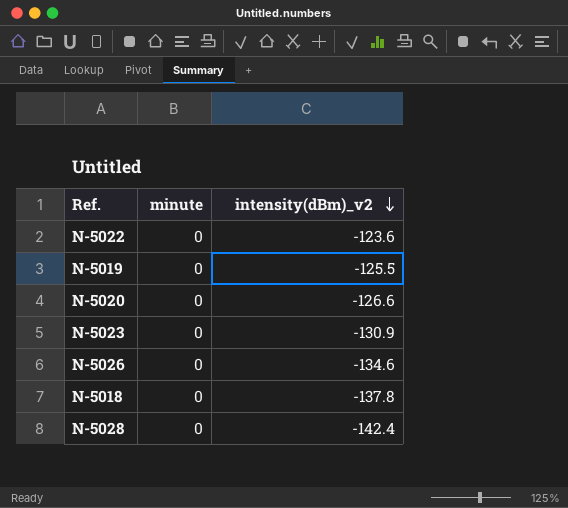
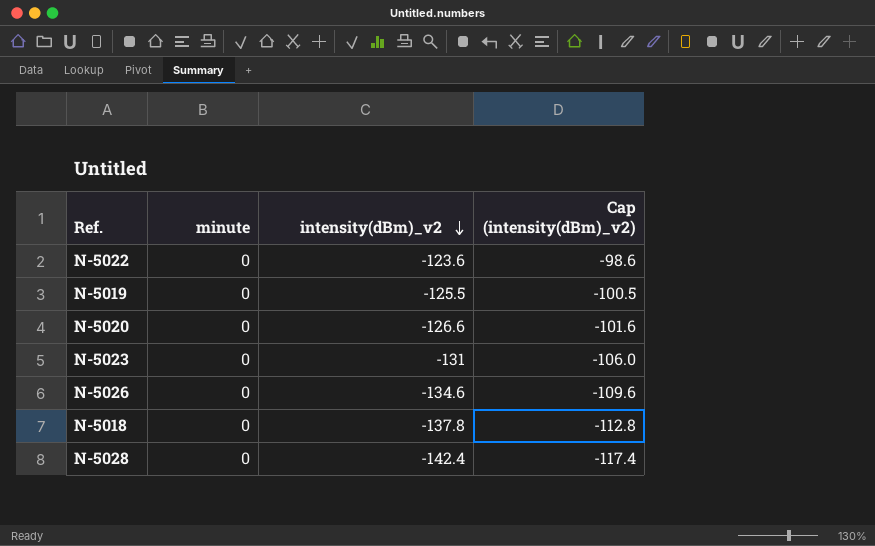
column Cap (intensity(dBm)_v2) | formula: none -> [intensity(dBm)_v2] + 25
N-5023 | intensity(dBm)_v2: -130.9 -> -131

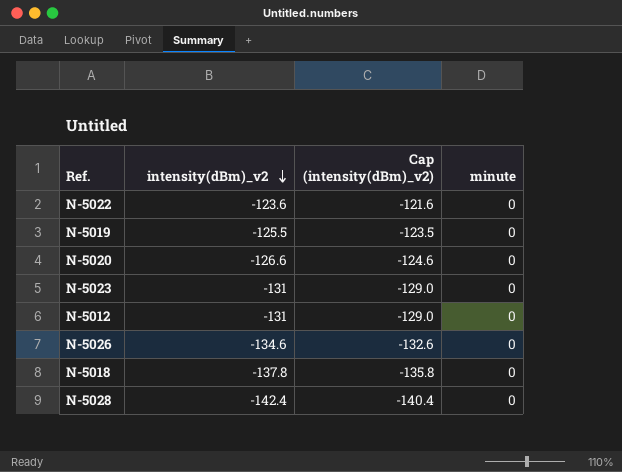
column Cap (intensity(dBm)_v2) | formula: [intensity(dBm)_v2] + 25 -> [intensity(dBm)_v2] + 2
column minute | position: 2 -> 4
row N-5012: none -> -131 | -129.0 | 0

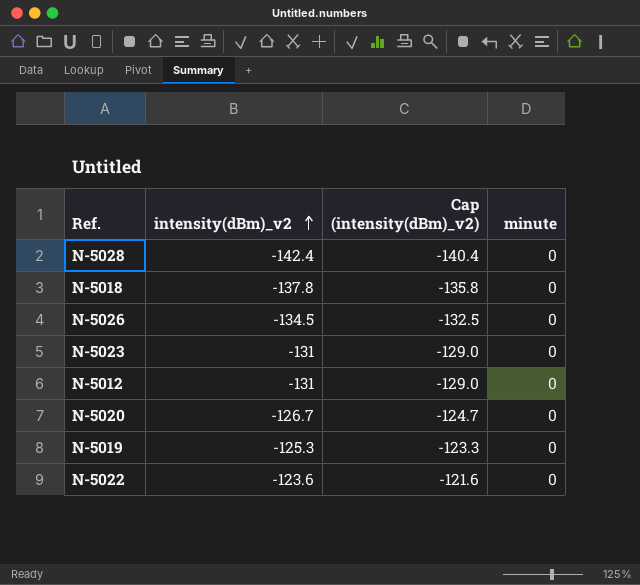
row order: intensity(dBm)_v2 descending -> intensity(dBm)_v2 ascending
N-5026 | intensity(dBm)_v2: -134.6 -> -134.5
N-5026 | Cap (intensity(dBm)_v2): -132.6 -> -132.5
N-5020 | intensity(dBm)_v2: -126.6 -> -126.7
N-5020 | Cap (intensity(dBm)_v2): -124.6 -> -124.7
N-5019 | intensity(dBm)_v2: -125.5 -> -125.3
N-5019 | Cap (intensity(dBm)_v2): -123.5 -> -123.3

